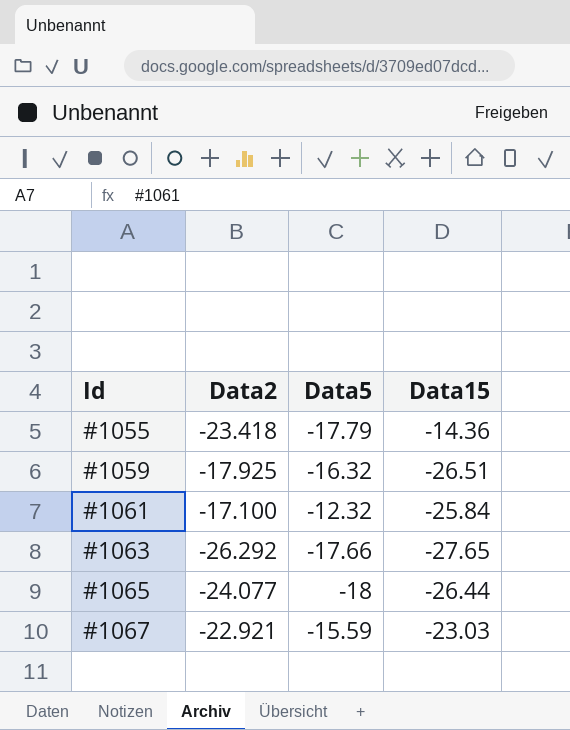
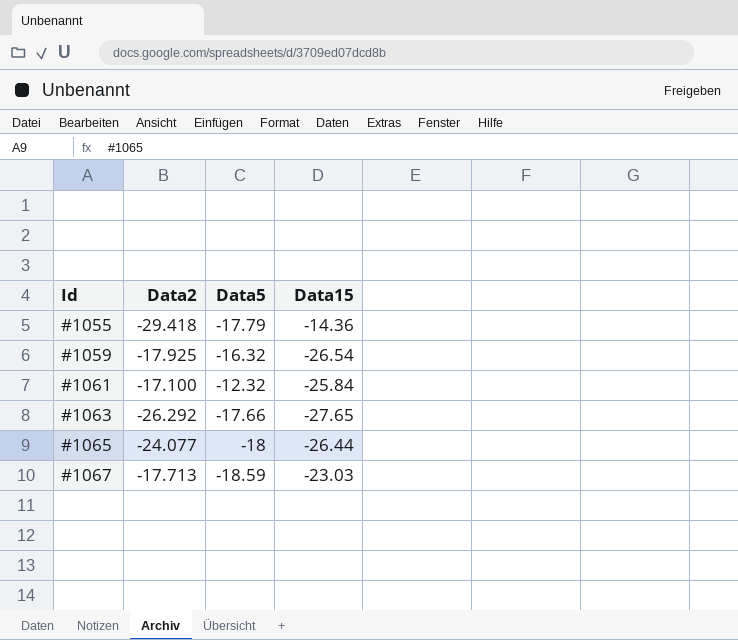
#1055 | Data2: -23.418 -> -29.418
#1059 | Data15: -26.51 -> -26.54
#1067 | Data2: -22.921 -> -17.713
#1067 | Data5: -15.59 -> -18.59

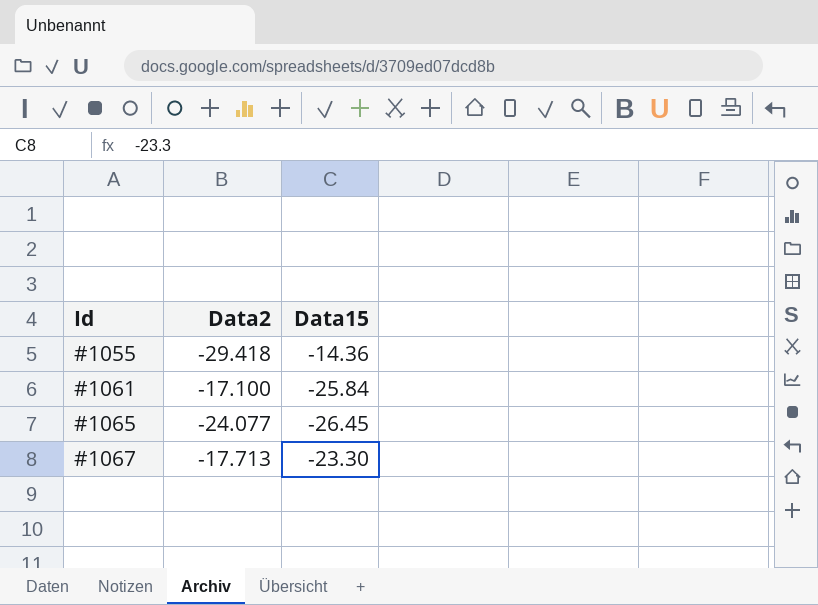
column Data5 | position: 3 -> none
row #1059: -17.925 | -16.32 | -26.54 -> none
row #1063: -26.292 | -17.66 | -27.65 -> none
#1065 | Data15: -26.44 -> -26.45
#1067 | Data15: -23.03 -> -23.30

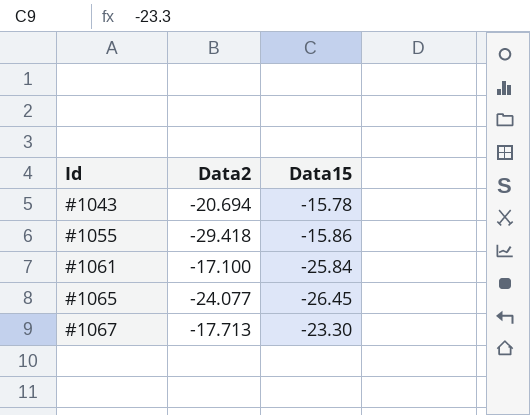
row #1043: none -> -20.694 | -15.78
#1055 | Data15: -14.36 -> -15.86

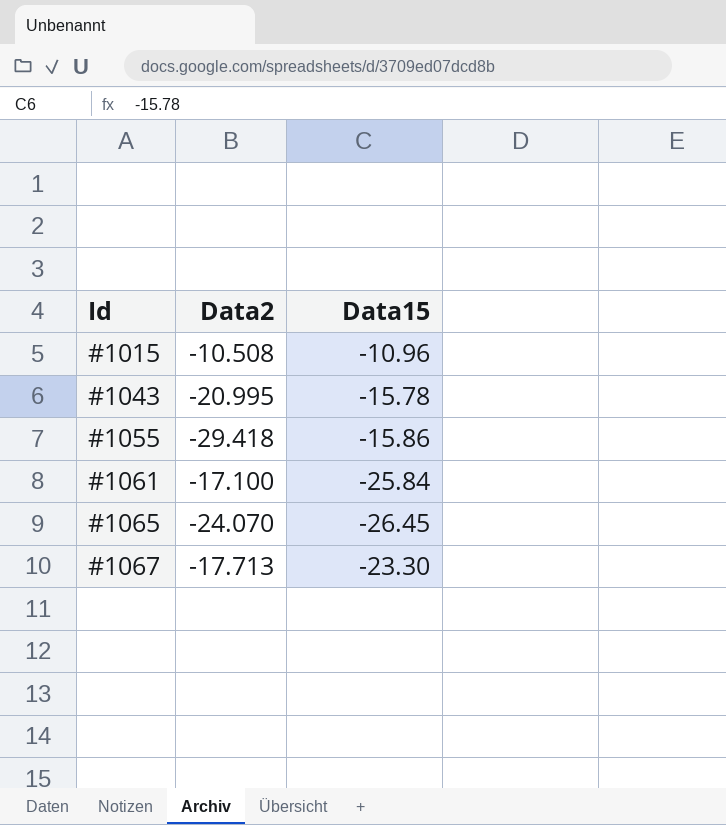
row #1015: none -> -10.508 | -10.96
#1043 | Data2: -20.694 -> -20.995
#1065 | Data2: -24.077 -> -24.070

